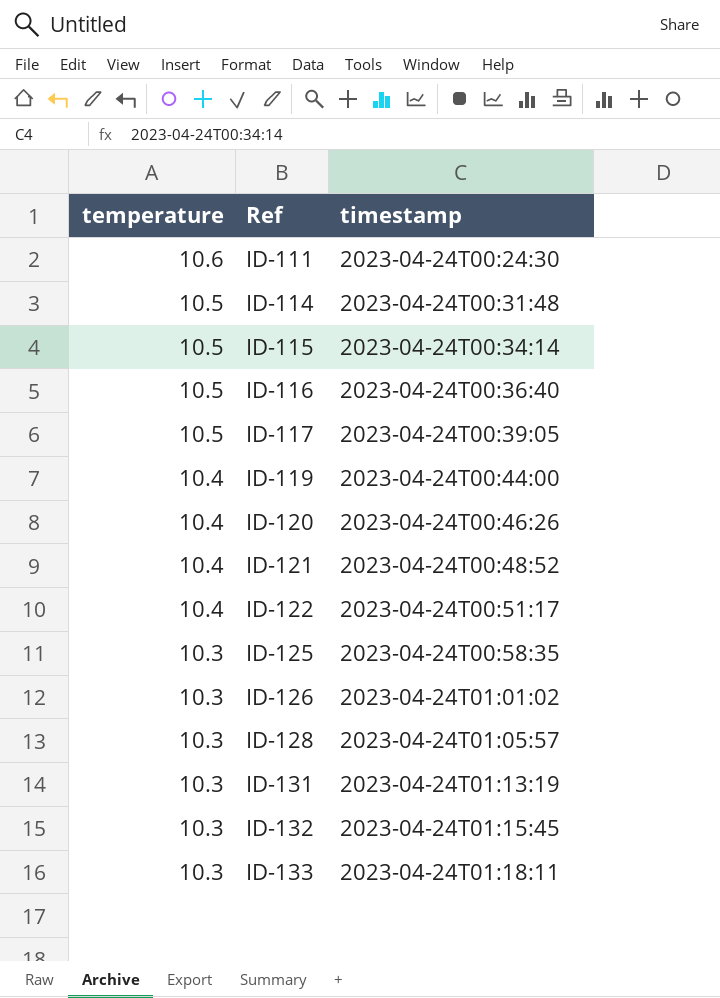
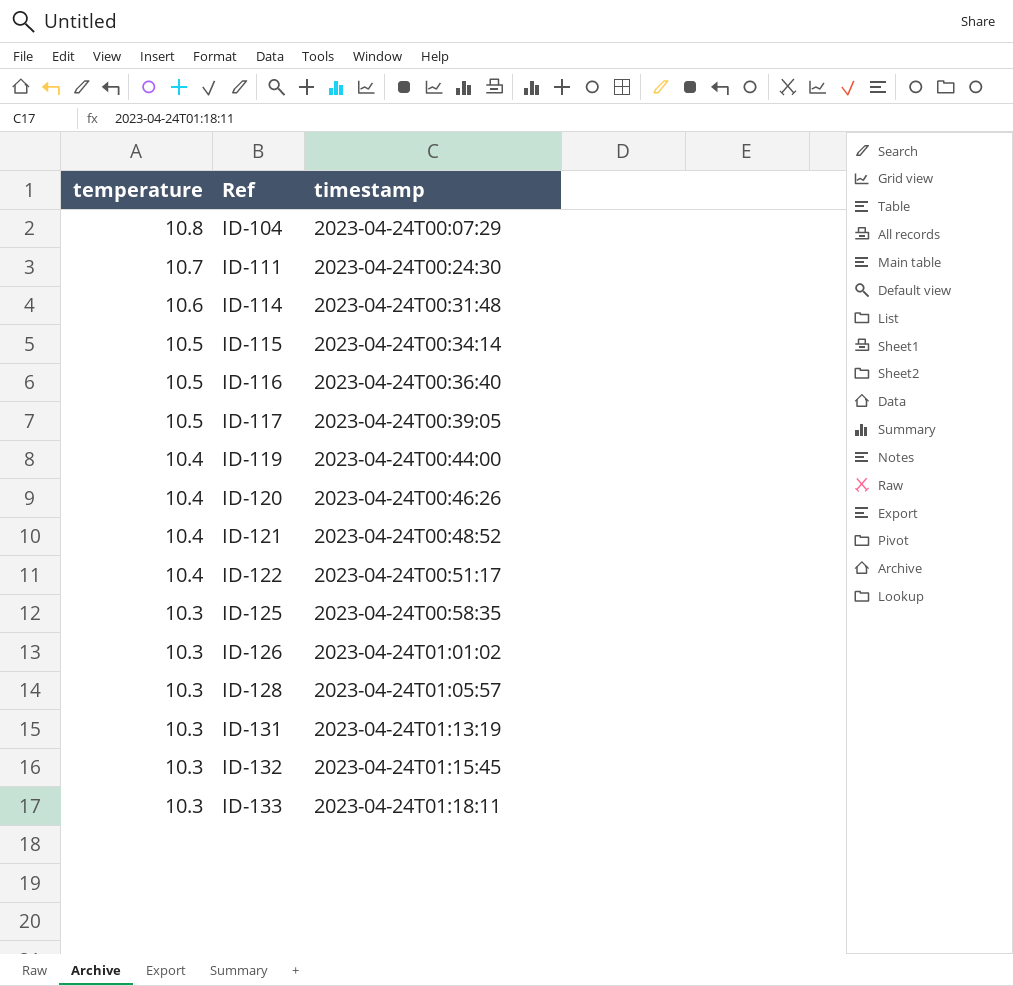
row ID-104: none -> 10.8 | 2023-04-24T00:07:29
ID-111 | temperature: 10.6 -> 10.7
ID-114 | temperature: 10.5 -> 10.6

